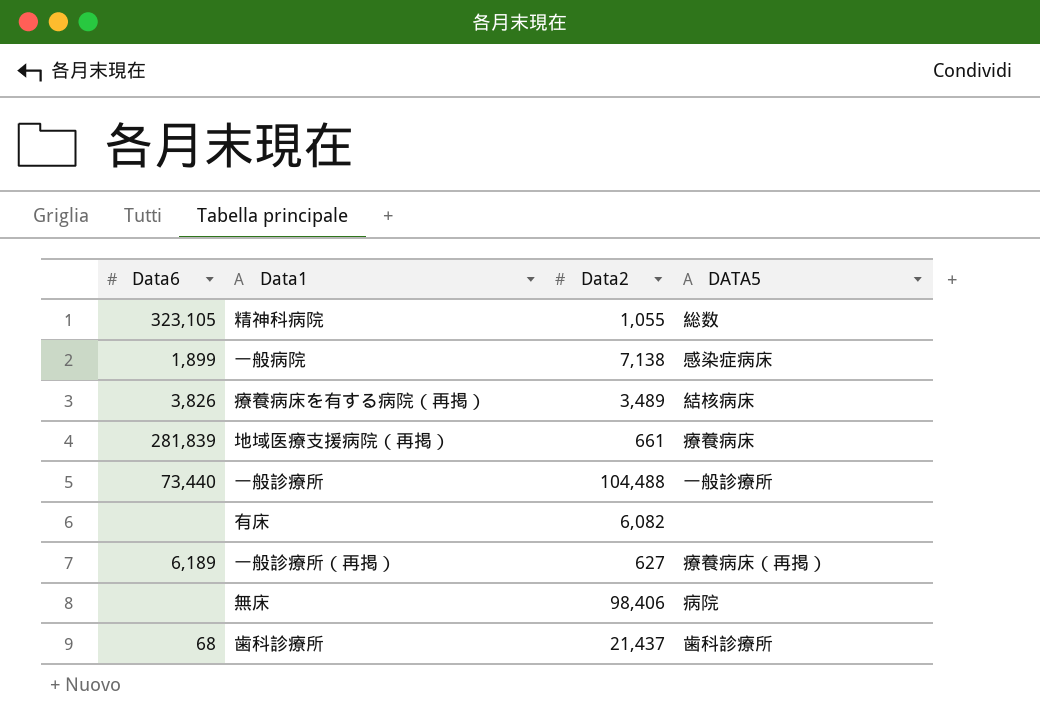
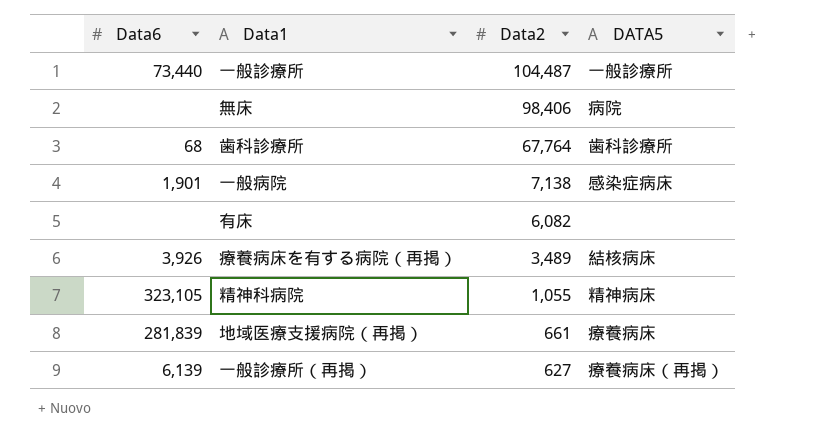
row order: none -> Data2 descending
一般診療所 | Data2: 104,488 -> 104,487
歯科診療所 | Data2: 21,437 -> 67,764
一般病院 | Data6: 1,899 -> 1,901
療養病床を有する病院（再掲） | Data6: 3,826 -> 3,926
精神科病院 | DATA5: 総数 -> 精神病床
一般診療所（再掲） | Data6: 6,189 -> 6,139

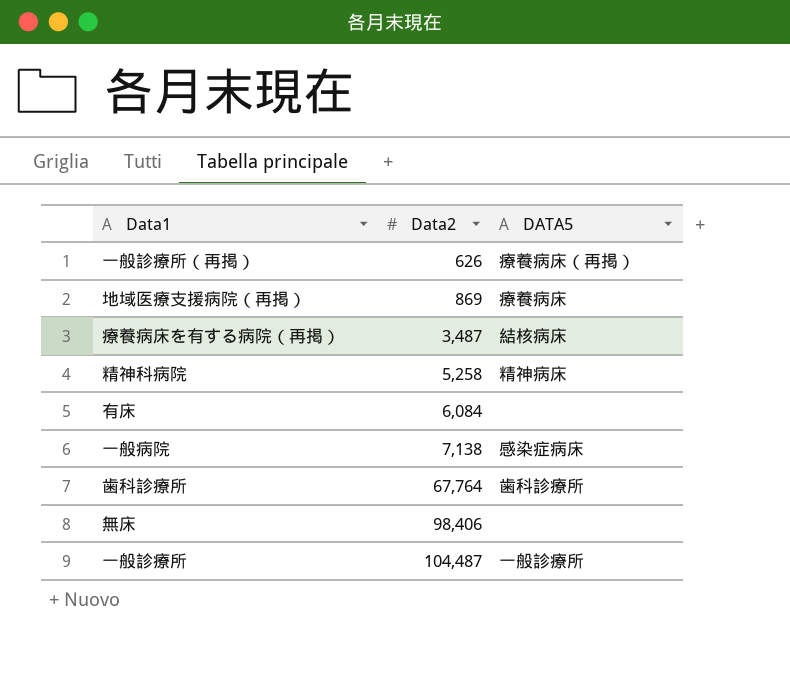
row order: Data2 descending -> Data2 ascending
column Data6 | position: 1 -> none
一般診療所（再掲） | Data2: 627 -> 626
地域医療支援病院（再掲） | Data2: 661 -> 869
療養病床を有する病院（再掲） | Data2: 3,489 -> 3,487
精神科病院 | Data2: 1,055 -> 5,258
有床 | Data2: 6,082 -> 6,084
無床 | DATA5: 病院 -> none

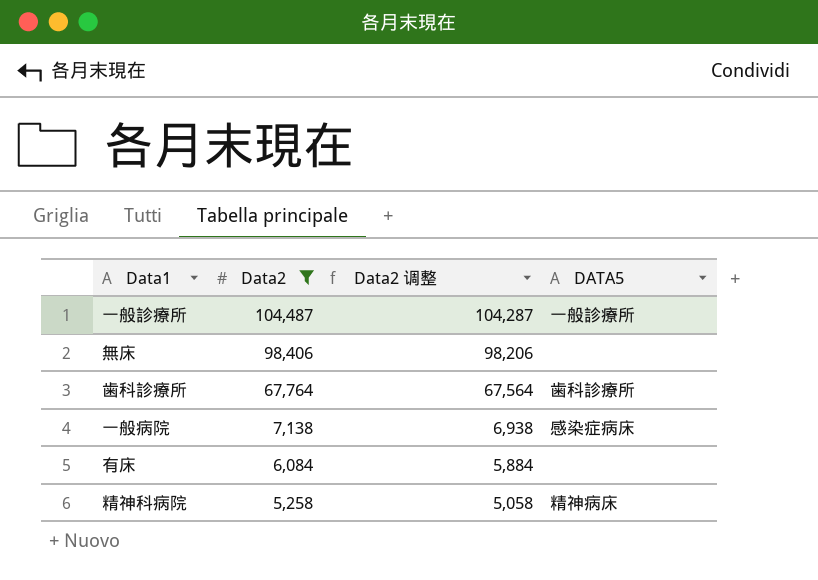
filter: none -> Data2 >= 5,258
row order: Data2 ascending -> Data2 descending
column Data2 调整 | formula: none -> [Data2] - 200

